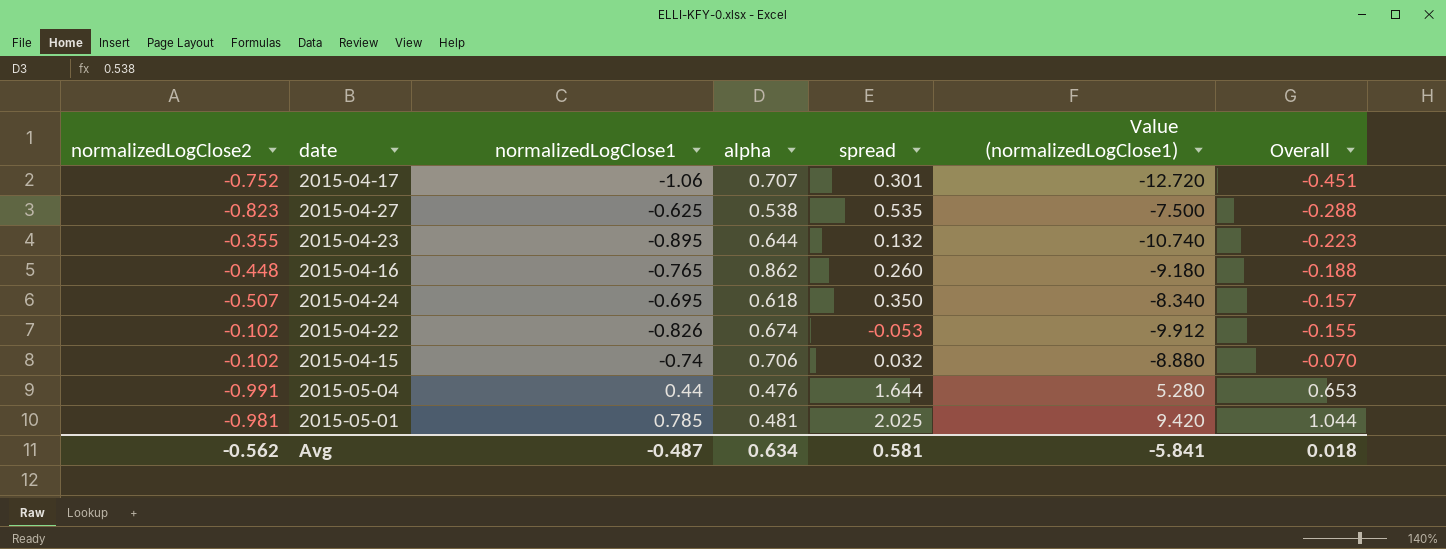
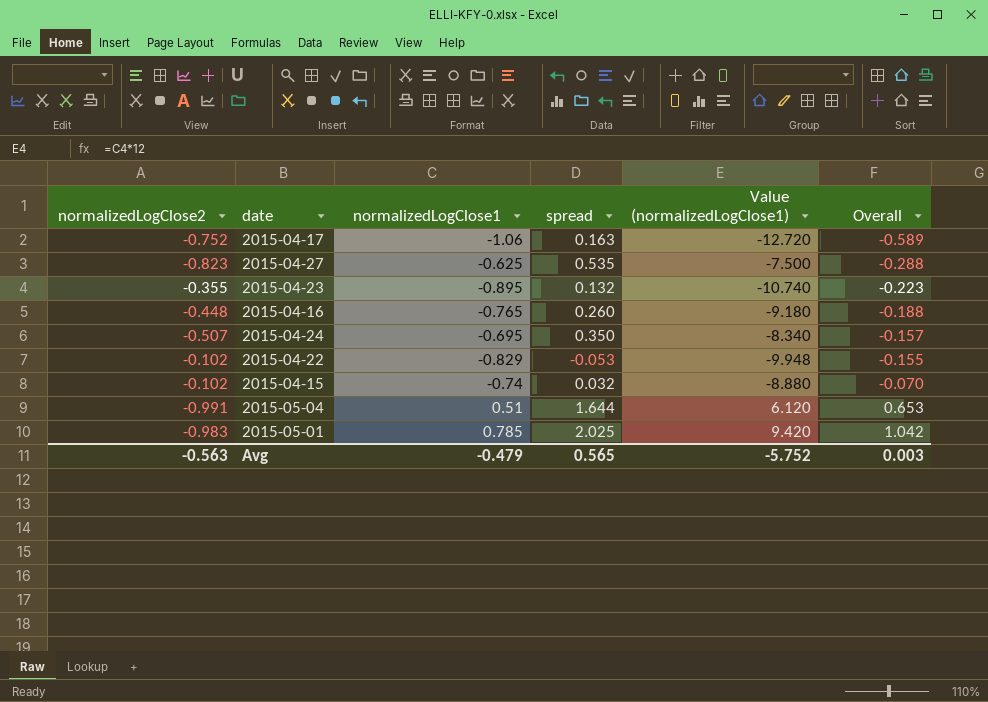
column alpha | position: 4 -> none
2015-04-17 | spread: 0.301 -> 0.163
2015-04-17 | Overall: -0.451 -> -0.589
2015-04-22 | normalizedLogClose1: -0.826 -> -0.829
2015-04-22 | Value (normalizedLogClose1): -9.912 -> -9.948
2015-05-04 | normalizedLogClose1: 0.44 -> 0.51
2015-05-04 | Value (normalizedLogClose1): 5.280 -> 6.120
2015-05-01 | normalizedLogClose2: -0.981 -> -0.983
2015-05-01 | Overall: 1.044 -> 1.042
Avg | normalizedLogClose2: -0.562 -> -0.563
Avg | normalizedLogClose1: -0.487 -> -0.479
Avg | spread: 0.581 -> 0.565
Avg | Value (normalizedLogClose1): -5.841 -> -5.752
Avg | Overall: 0.018 -> 0.003

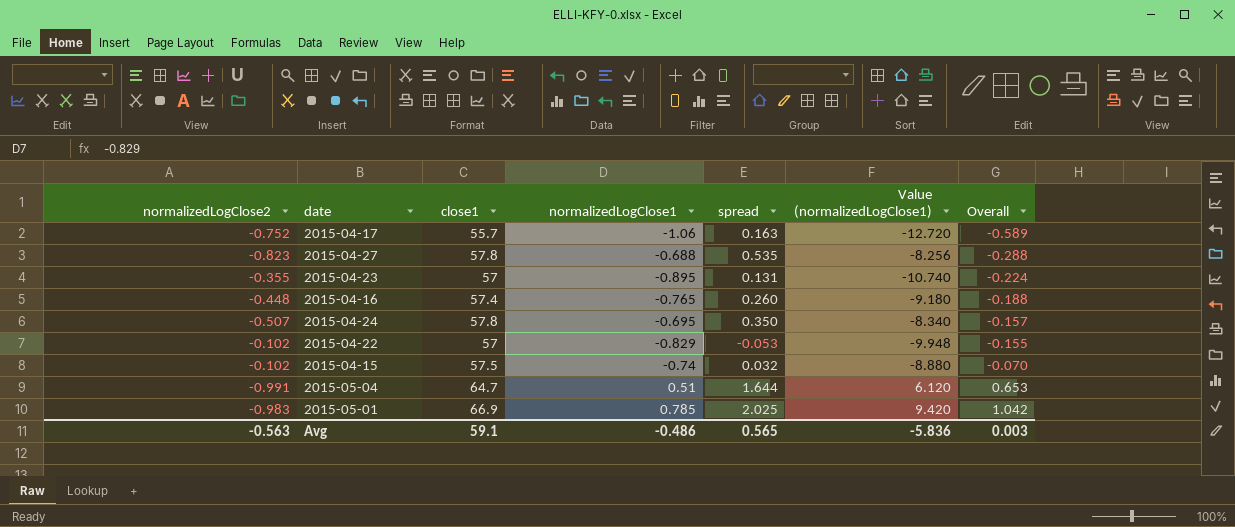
column close1 | position: none -> 3
2015-04-27 | normalizedLogClose1: -0.625 -> -0.688
2015-04-27 | Value (normalizedLogClose1): -7.500 -> -8.256
2015-04-23 | spread: 0.132 -> 0.131
2015-04-23 | Overall: -0.223 -> -0.224
Avg | normalizedLogClose1: -0.479 -> -0.486
Avg | Value (normalizedLogClose1): -5.752 -> -5.836

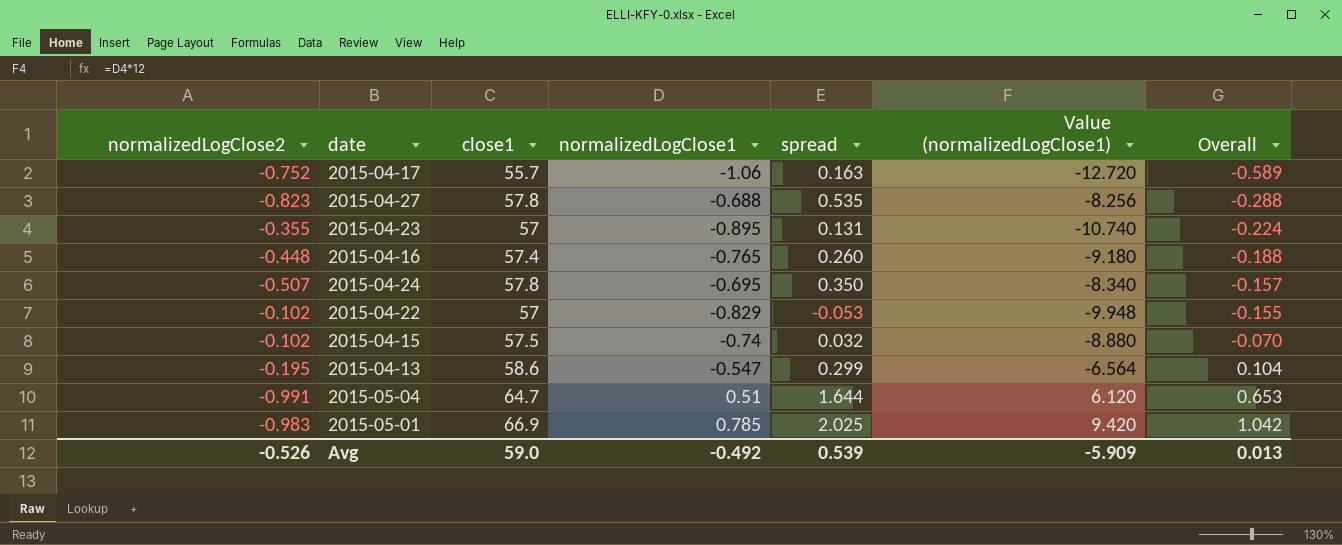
row 2015-04-13: none -> -0.195 | 58.6 | -0.547 | 0.299 | -6.564 | 0.104
Avg | normalizedLogClose2: -0.563 -> -0.526
Avg | close1: 59.1 -> 59.0
Avg | normalizedLogClose1: -0.486 -> -0.492
Avg | spread: 0.565 -> 0.539
Avg | Value (normalizedLogClose1): -5.836 -> -5.909
Avg | Overall: 0.003 -> 0.013

